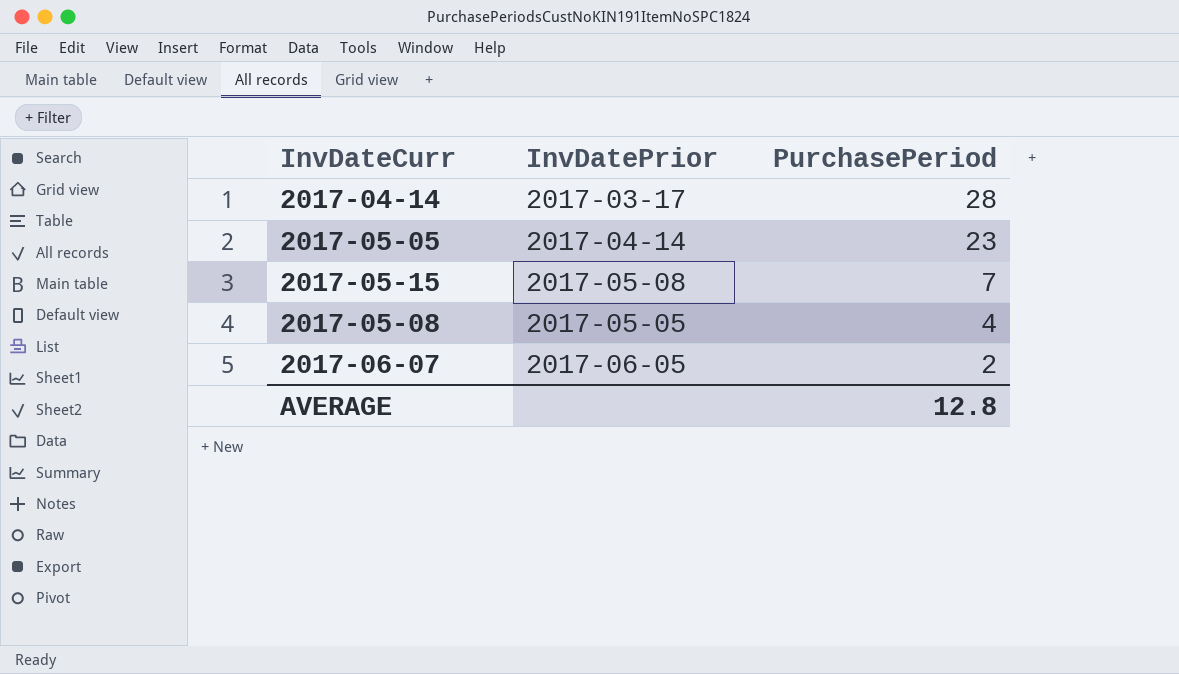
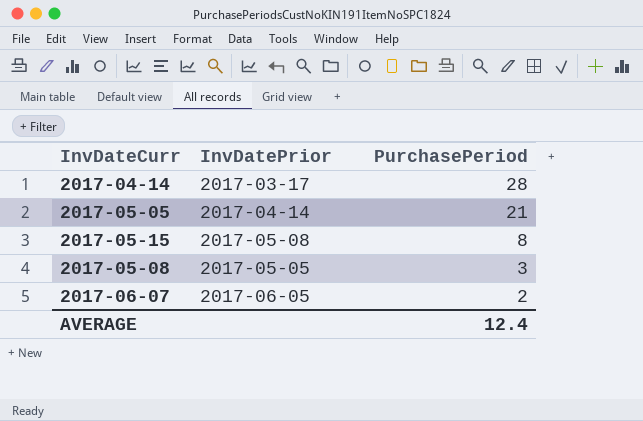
2017-05-05 | PurchasePeriod: 23 -> 21
2017-05-15 | PurchasePeriod: 7 -> 8
2017-05-08 | PurchasePeriod: 4 -> 3
AVERAGE | PurchasePeriod: 12.8 -> 12.4

